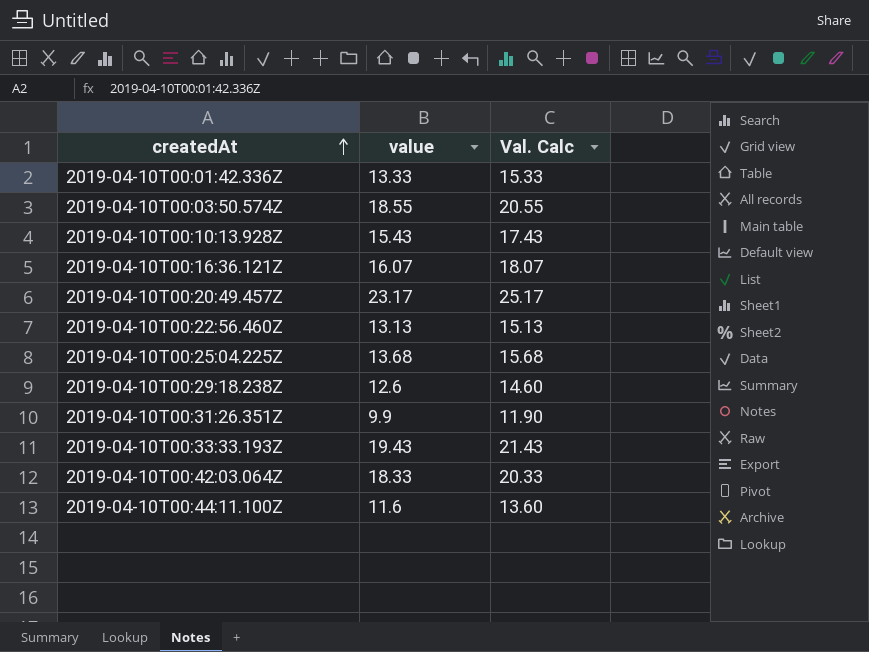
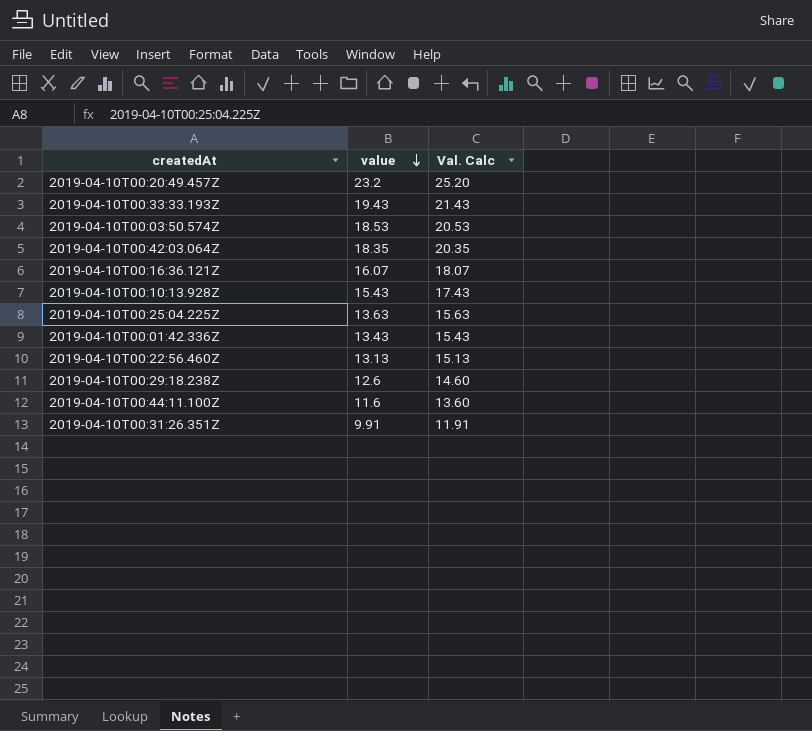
row order: createdAt ascending -> value descending
2019-04-10T00:20:49.457Z | value: 23.17 -> 23.2
2019-04-10T00:20:49.457Z | Val. Calc: 25.17 -> 25.20
2019-04-10T00:03:50.574Z | value: 18.55 -> 18.53
2019-04-10T00:03:50.574Z | Val. Calc: 20.55 -> 20.53
2019-04-10T00:42:03.064Z | value: 18.33 -> 18.35
2019-04-10T00:42:03.064Z | Val. Calc: 20.33 -> 20.35
2019-04-10T00:25:04.225Z | value: 13.68 -> 13.63
2019-04-10T00:25:04.225Z | Val. Calc: 15.68 -> 15.63
2019-04-10T00:01:42.336Z | value: 13.33 -> 13.43
2019-04-10T00:01:42.336Z | Val. Calc: 15.33 -> 15.43
2019-04-10T00:31:26.351Z | value: 9.9 -> 9.91
2019-04-10T00:31:26.351Z | Val. Calc: 11.90 -> 11.91

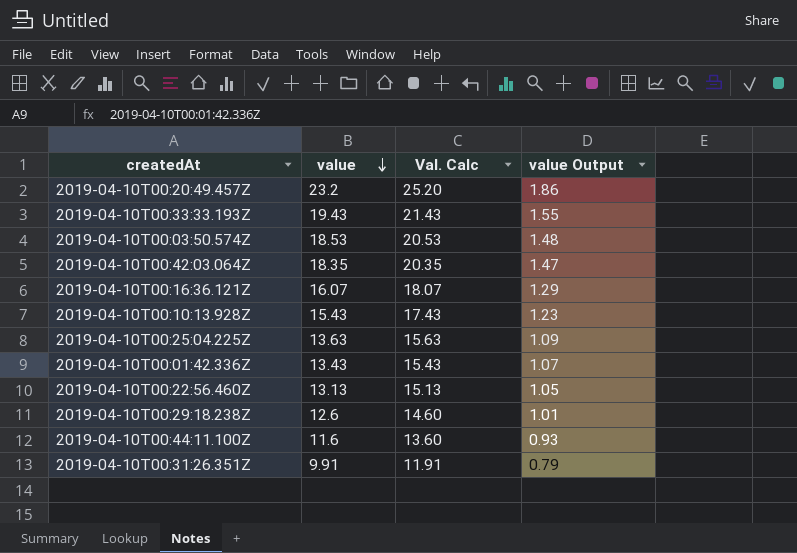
column value Output | formula: none -> [value] * 0.08

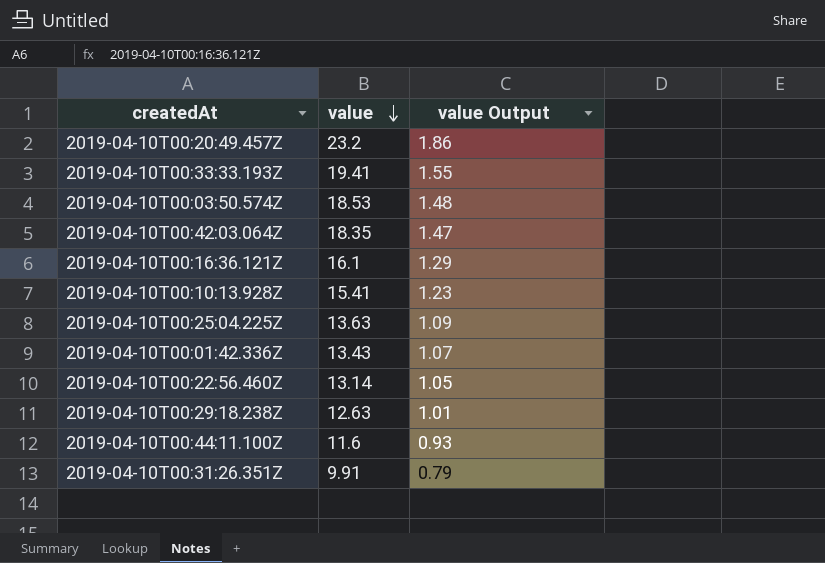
column Val. Calc | formula: [value] + 2 -> none
2019-04-10T00:33:33.193Z | value: 19.43 -> 19.41
2019-04-10T00:16:36.121Z | value: 16.07 -> 16.1
2019-04-10T00:10:13.928Z | value: 15.43 -> 15.41
2019-04-10T00:22:56.460Z | value: 13.13 -> 13.14
2019-04-10T00:29:18.238Z | value: 12.6 -> 12.63

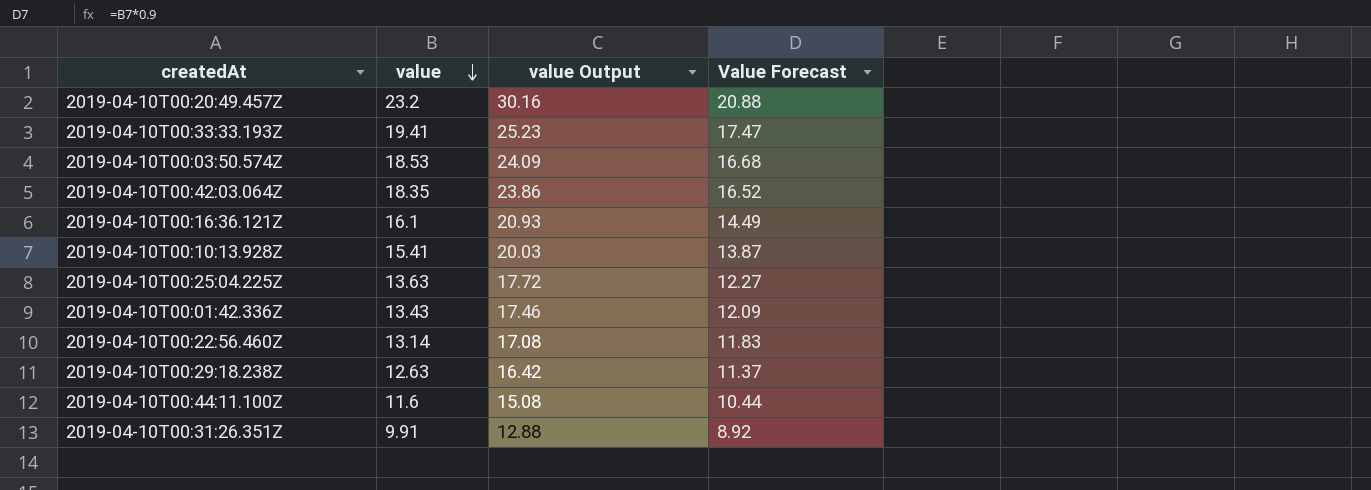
column value Output | formula: [value] * 0.08 -> [value] * 1.3
column Value Forecast | formula: none -> [value] * 0.9

